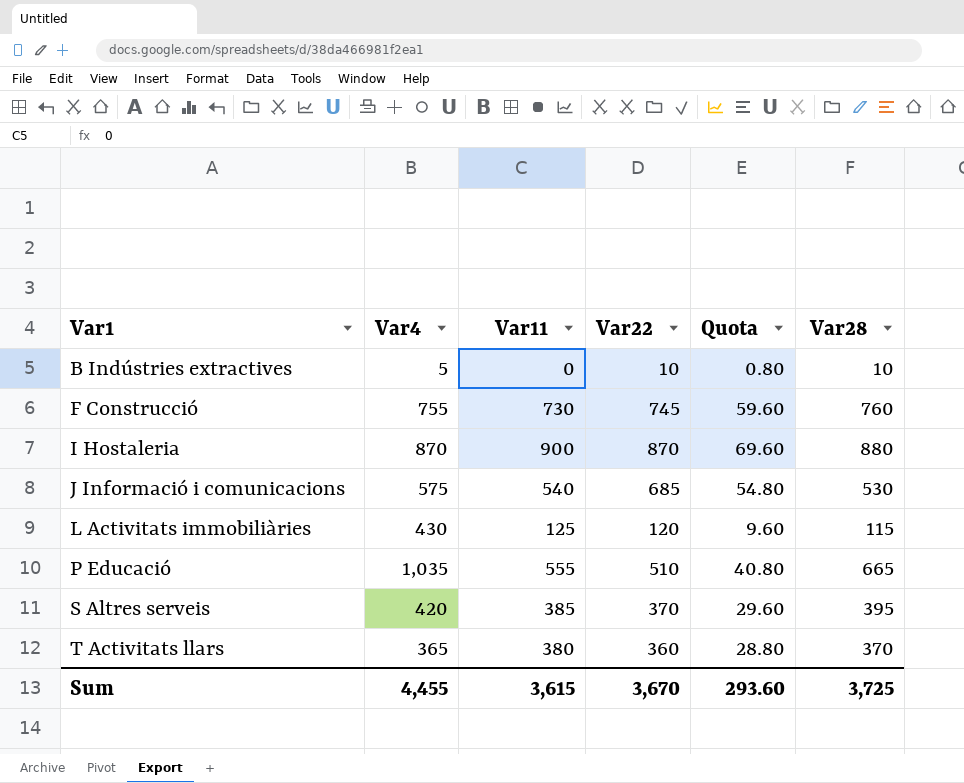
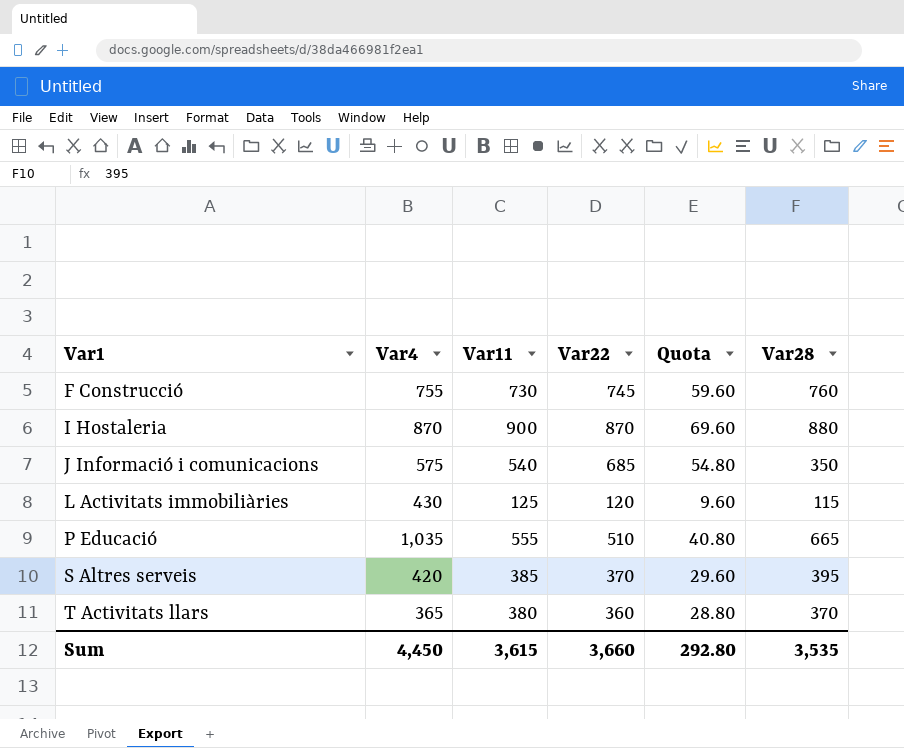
row B Indústries extractives: 5 | 0 | 10 | 0.80 | 10 -> none
J Informació i comunicacions | Var28: 530 -> 350
Sum | Var4: 4,455 -> 4,450
Sum | Var22: 3,670 -> 3,660
Sum | Quota: 293.60 -> 292.80
Sum | Var28: 3,725 -> 3,535

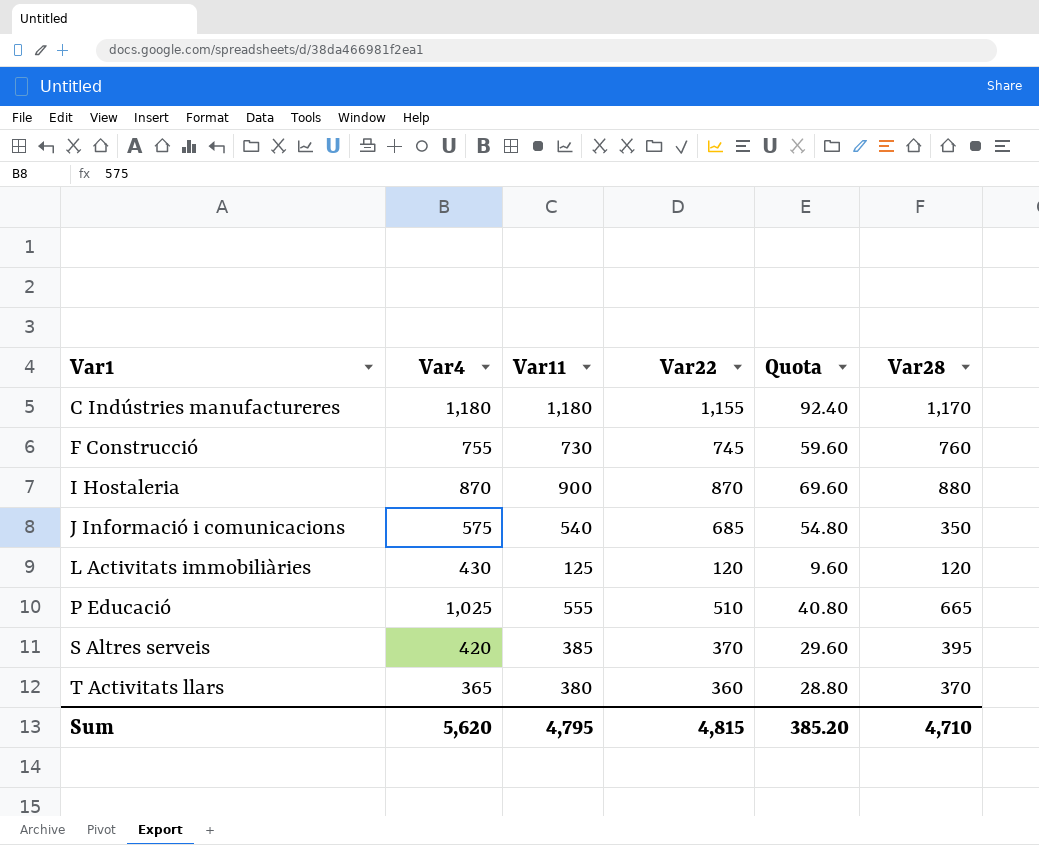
row C Indústries manufactureres: none -> 1,180 | 1,180 | 1,155 | 92.40 | 1,170
L Activitats immobiliàries | Var28: 115 -> 120
P Educació | Var4: 1,035 -> 1,025
Sum | Var4: 4,450 -> 5,620
Sum | Var11: 3,615 -> 4,795
Sum | Var22: 3,660 -> 4,815
Sum | Quota: 292.80 -> 385.20
Sum | Var28: 3,535 -> 4,710

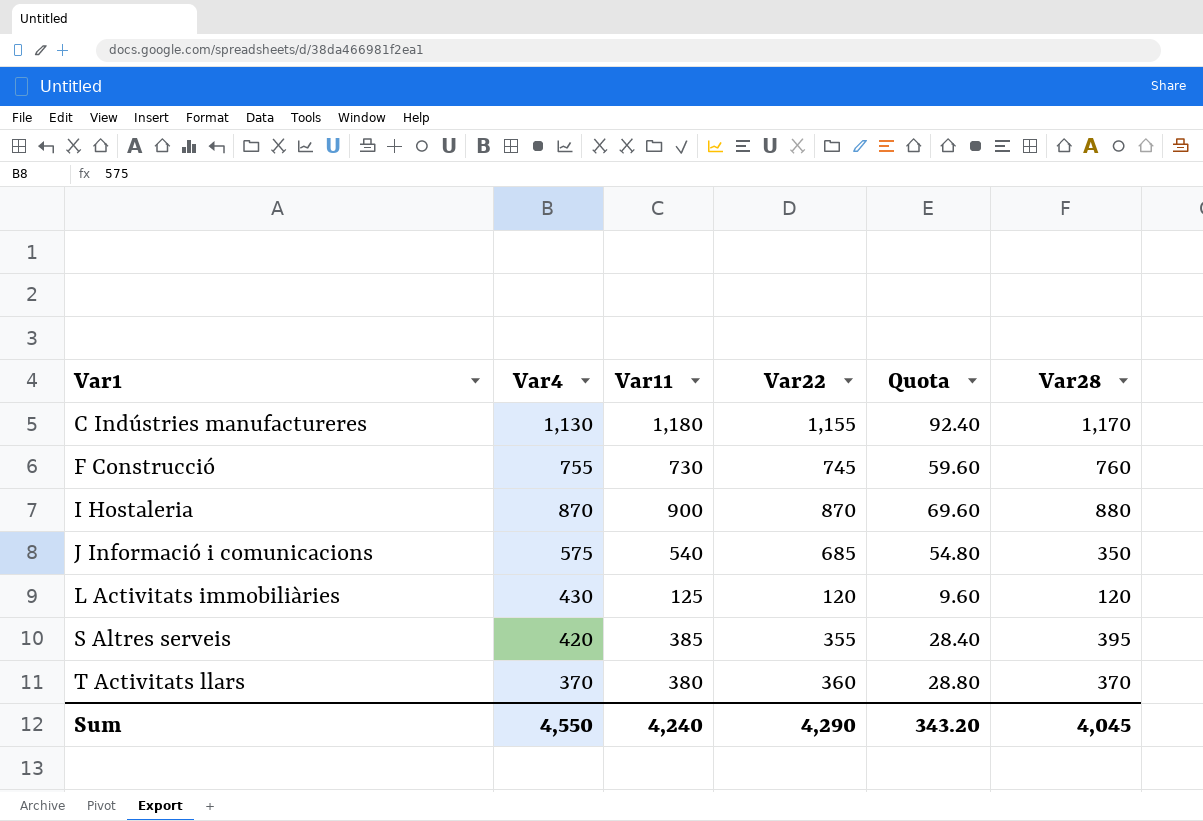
row P Educació: 1,025 | 555 | 510 | 40.80 | 665 -> none
C Indústries manufactureres | Var4: 1,180 -> 1,130
S Altres serveis | Var22: 370 -> 355
S Altres serveis | Quota: 29.60 -> 28.40
T Activitats llars | Var4: 365 -> 370
Sum | Var4: 5,620 -> 4,550
Sum | Var11: 4,795 -> 4,240
Sum | Var22: 4,815 -> 4,290
Sum | Quota: 385.20 -> 343.20
Sum | Var28: 4,710 -> 4,045

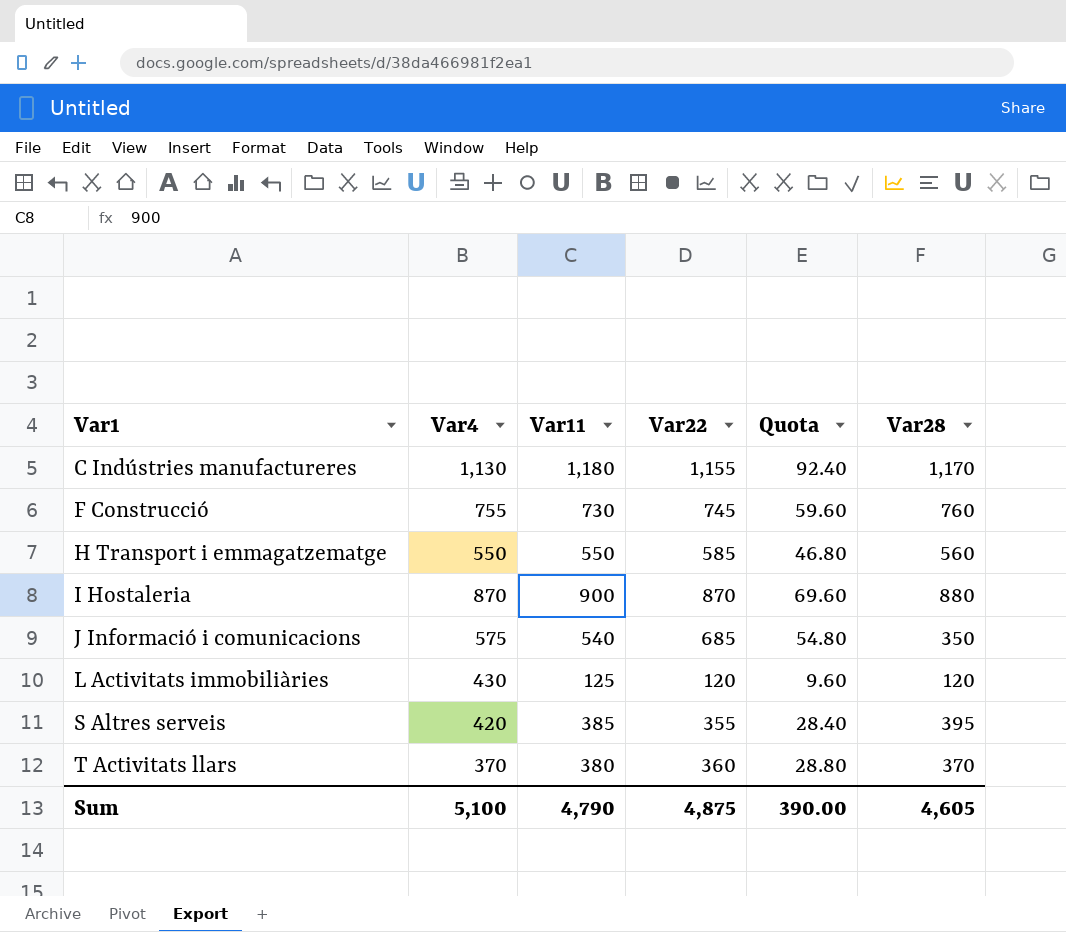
row H Transport i emmagatzematge: none -> 550 | 550 | 585 | 46.80 | 560
Sum | Var4: 4,550 -> 5,100
Sum | Var11: 4,240 -> 4,790
Sum | Var22: 4,290 -> 4,875
Sum | Quota: 343.20 -> 390.00
Sum | Var28: 4,045 -> 4,605

